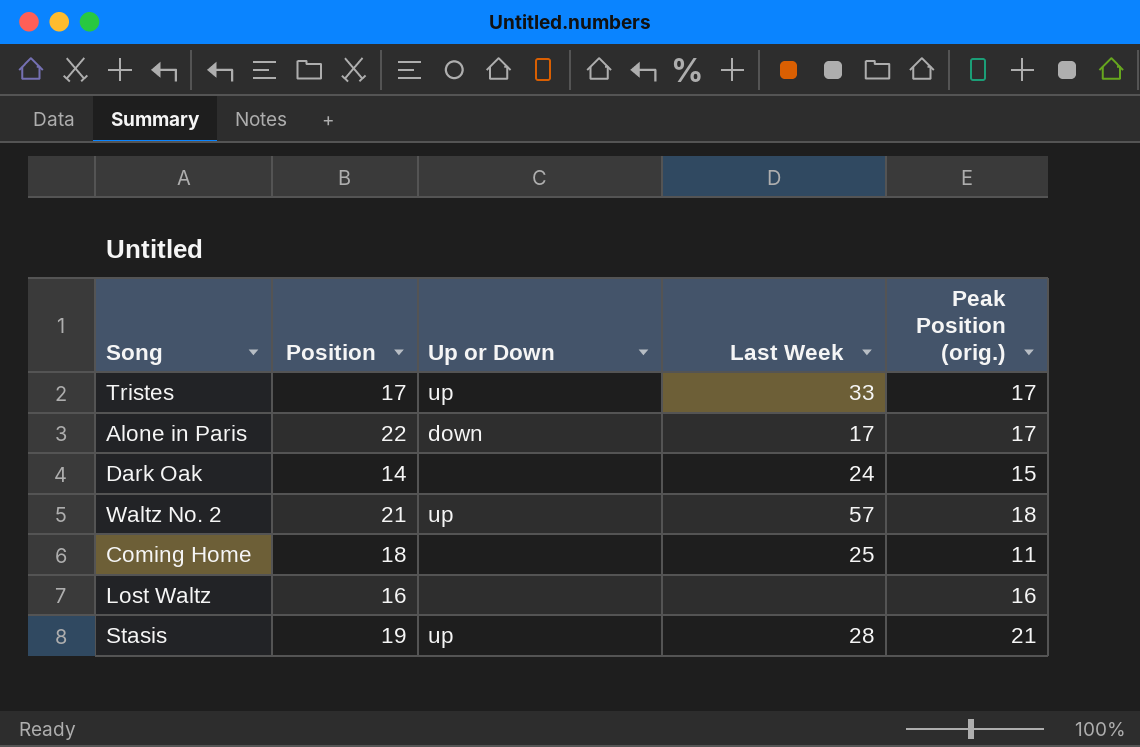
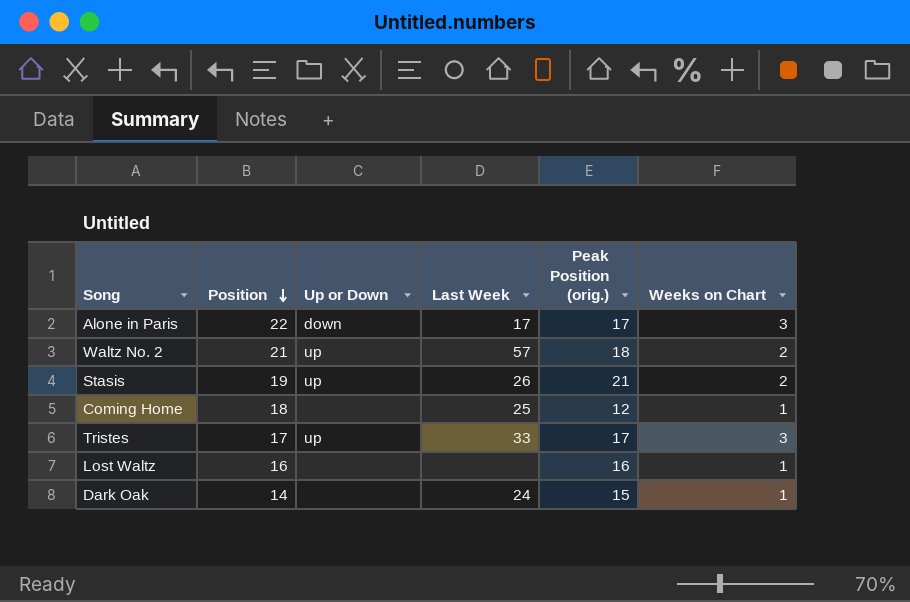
row order: none -> Position descending
column Weeks on Chart | position: none -> 6
Stasis | Last Week: 28 -> 26
Coming Home | Peak Position (orig.): 11 -> 12

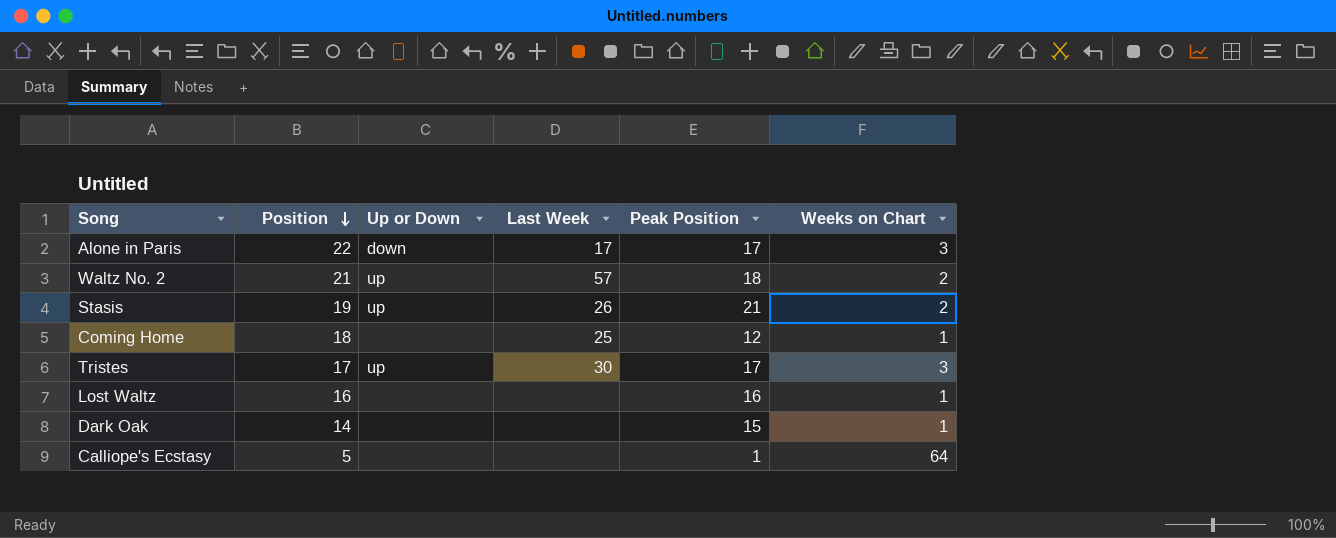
column name: Peak Position (orig.) -> Peak Position
Tristes | Last Week: 33 -> 30
Dark Oak | Last Week: 24 -> none
row Calliope's Ecstasy: none -> 5 | none | none | 1 | 64

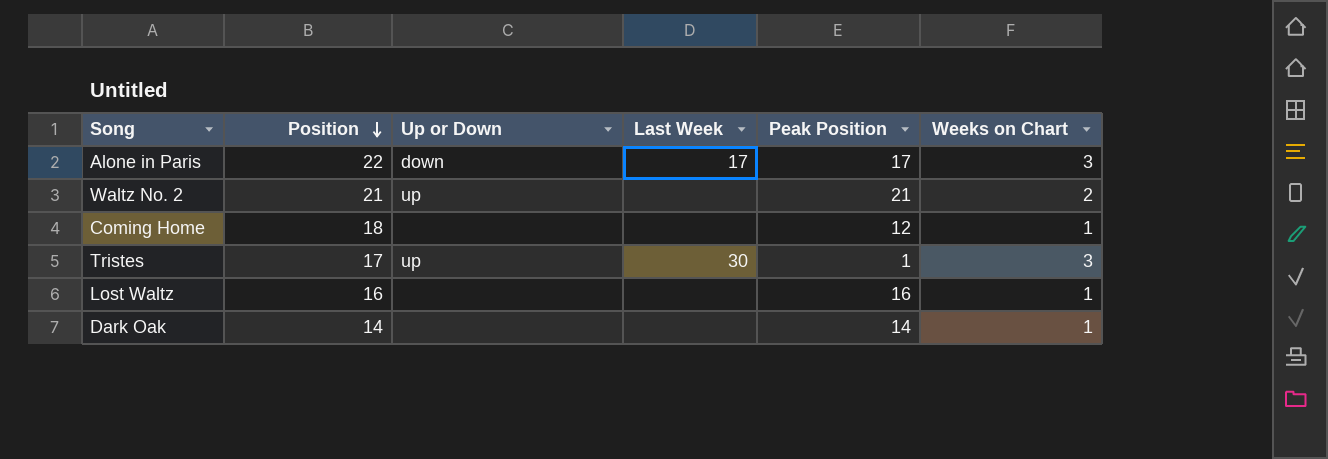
row Stasis: 19 | up | 26 | 21 | 2 -> none
row Calliope's Ecstasy: 5 | none | none | 1 | 64 -> none
Waltz No. 2 | Last Week: 57 -> none
Waltz No. 2 | Peak Position: 18 -> 21
Coming Home | Last Week: 25 -> none
Tristes | Peak Position: 17 -> 1
Dark Oak | Peak Position: 15 -> 14

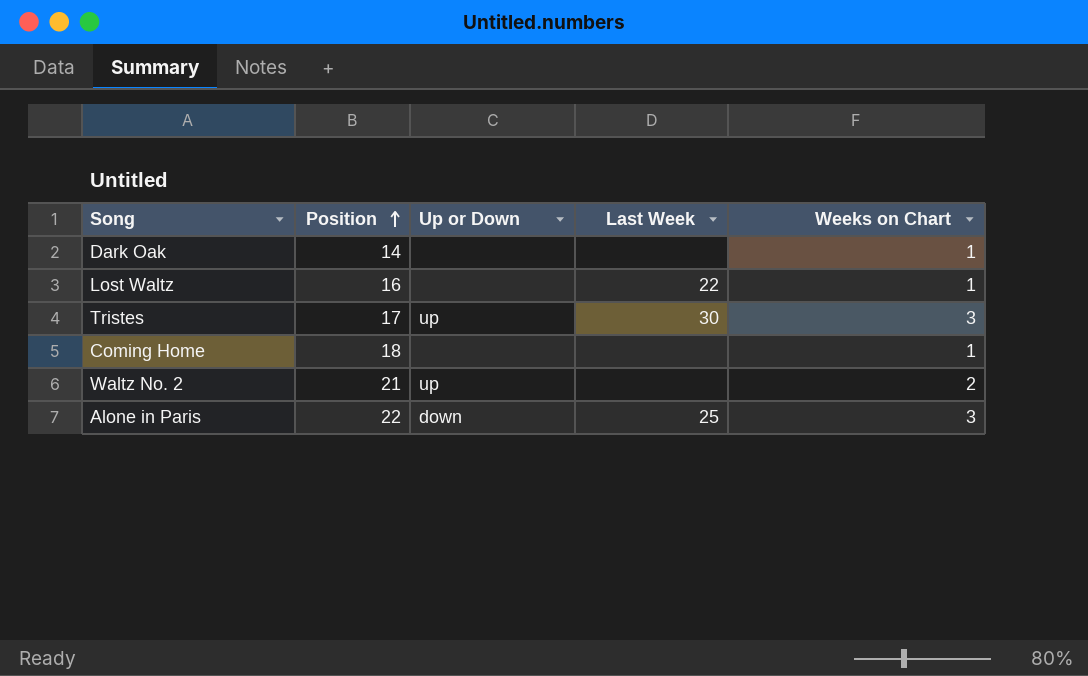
row order: Position descending -> Position ascending
column Peak Position | position: 5 -> none
Lost Waltz | Last Week: none -> 22
Alone in Paris | Last Week: 17 -> 25

